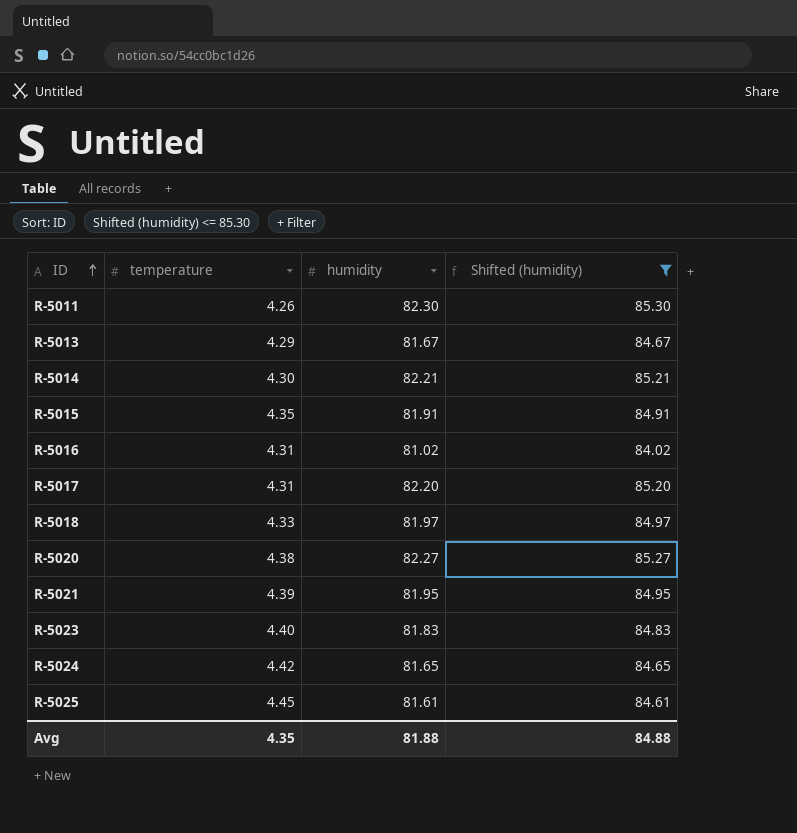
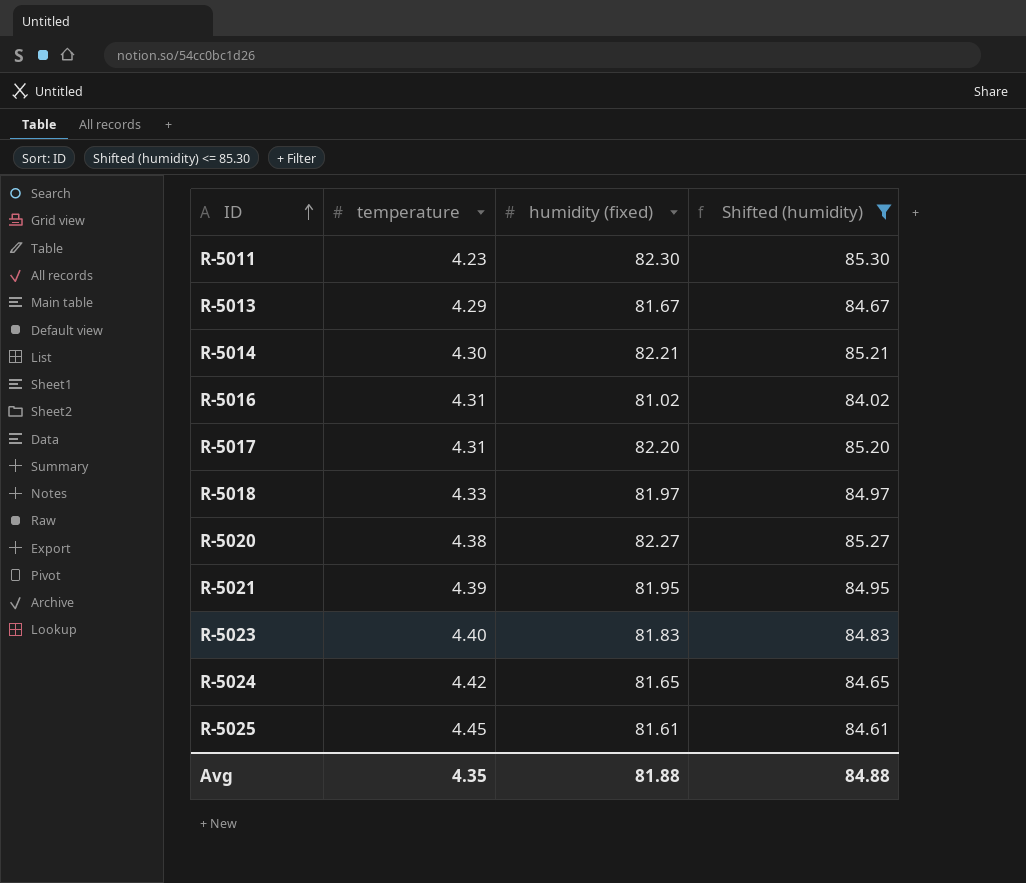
column name: humidity -> humidity (fixed)
row R-5015: 4.35 | 81.91 | 84.91 -> none
R-5011 | temperature: 4.26 -> 4.23

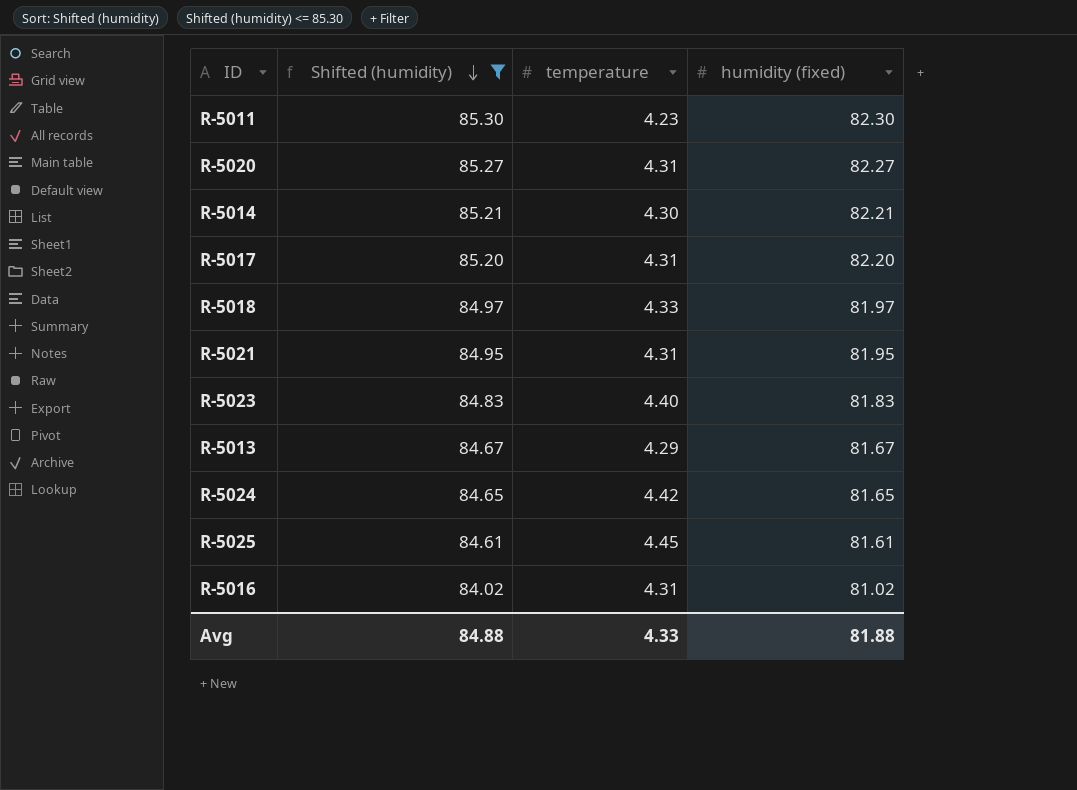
row order: ID ascending -> Shifted (humidity) descending
column Shifted (humidity) | position: 4 -> 2
R-5020 | temperature: 4.38 -> 4.31
R-5021 | temperature: 4.39 -> 4.31
Avg | temperature: 4.35 -> 4.33

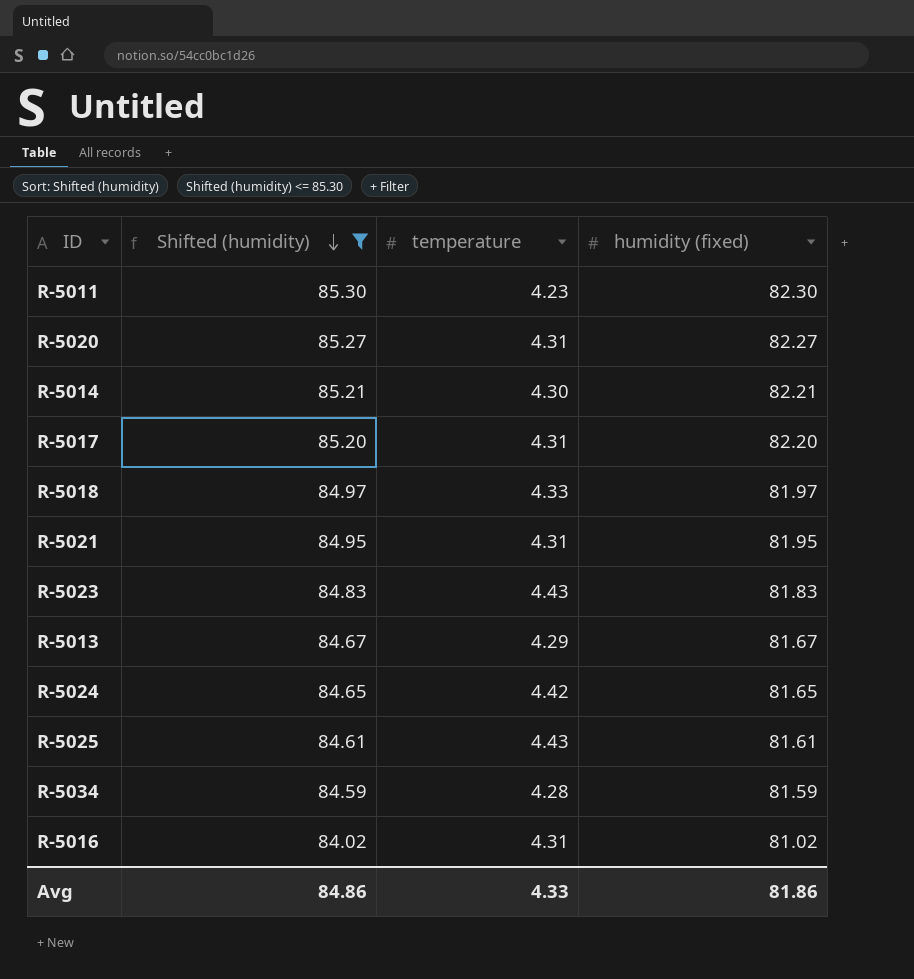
R-5023 | temperature: 4.40 -> 4.43
R-5025 | temperature: 4.45 -> 4.43
row R-5034: none -> 84.59 | 4.28 | 81.59
Avg | Shifted (humidity): 84.88 -> 84.86
Avg | humidity (fixed): 81.88 -> 81.86

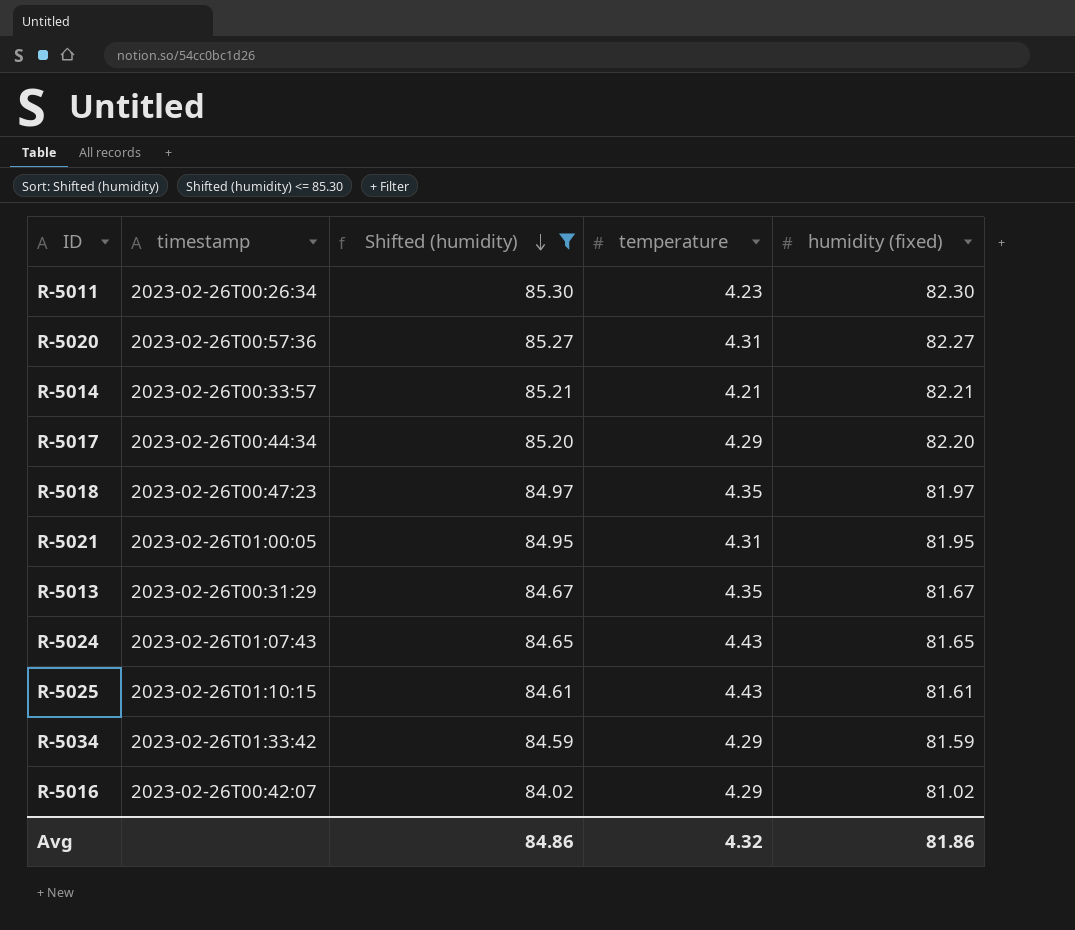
column timestamp | position: none -> 2
row R-5023: 84.83 | 4.43 | 81.83 -> none
R-5014 | temperature: 4.30 -> 4.21
R-5017 | temperature: 4.31 -> 4.29
R-5018 | temperature: 4.33 -> 4.35
R-5013 | temperature: 4.29 -> 4.35
R-5024 | temperature: 4.42 -> 4.43
R-5034 | temperature: 4.28 -> 4.29
R-5016 | temperature: 4.31 -> 4.29
Avg | temperature: 4.33 -> 4.32

